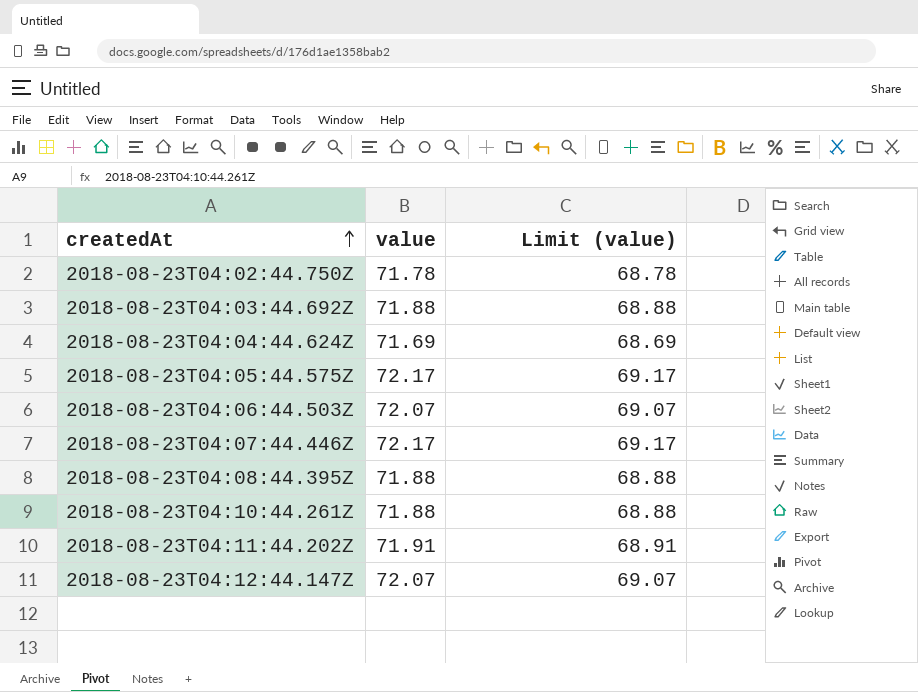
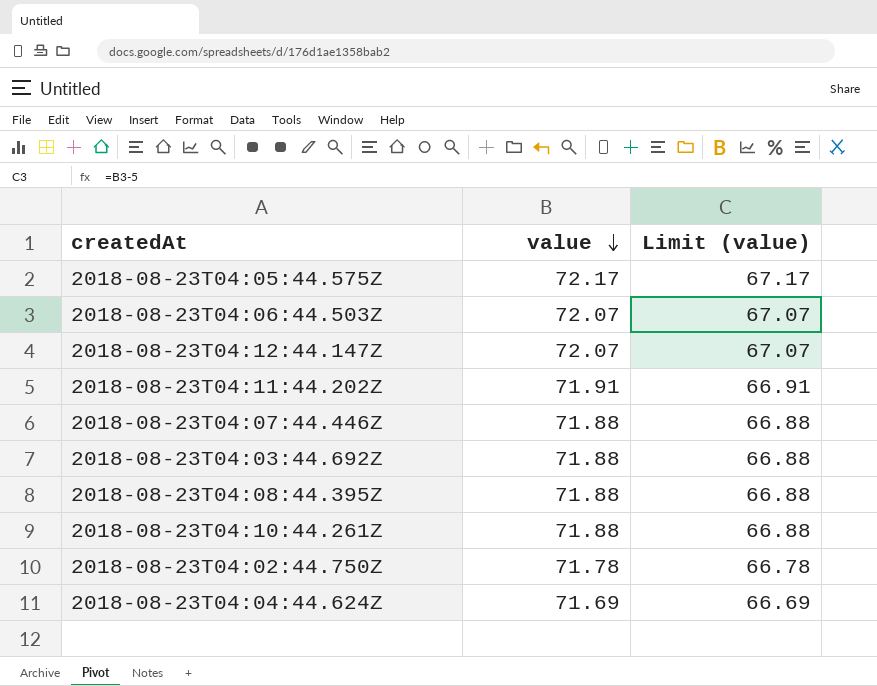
row order: createdAt ascending -> value descending
column Limit (value) | formula: [value] - 3 -> [value] - 5
2018-08-23T04:07:44.446Z | value: 72.17 -> 71.88

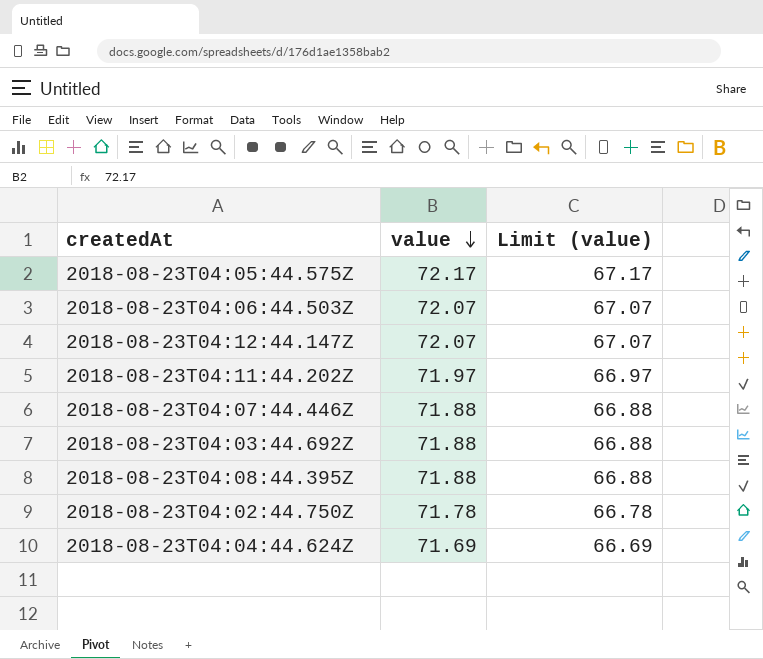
row 2018-08-23T04:10:44.261Z: 71.88 | 66.88 -> none
2018-08-23T04:11:44.202Z | value: 71.91 -> 71.97
2018-08-23T04:11:44.202Z | Limit (value): 66.91 -> 66.97

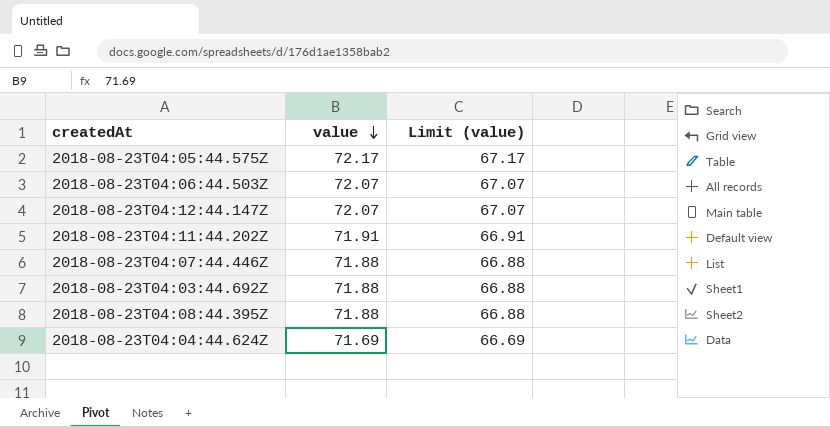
row 2018-08-23T04:02:44.750Z: 71.78 | 66.78 -> none
2018-08-23T04:11:44.202Z | value: 71.97 -> 71.91
2018-08-23T04:11:44.202Z | Limit (value): 66.97 -> 66.91

